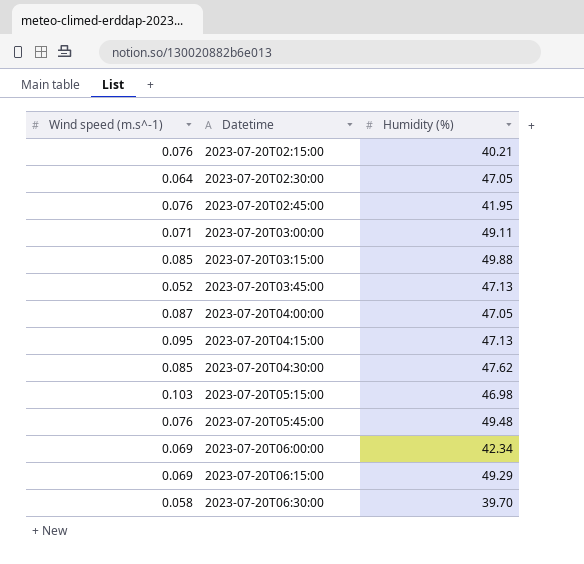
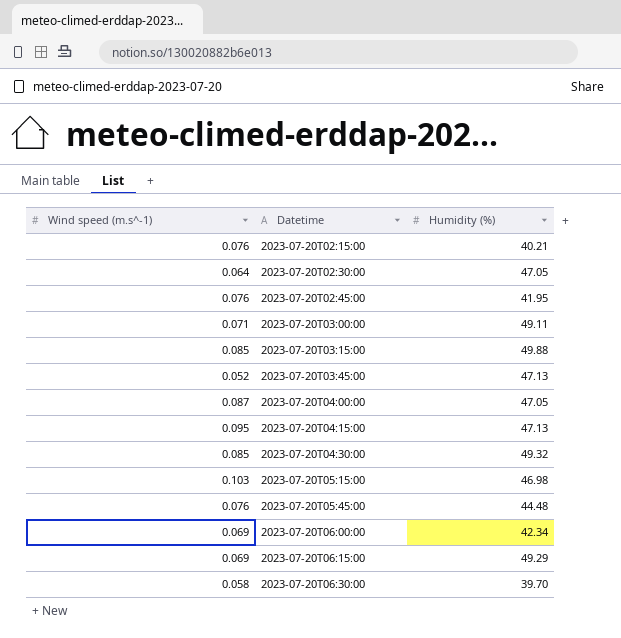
2023-07-20T04:30:00 | Humidity (%): 47.62 -> 49.32
2023-07-20T05:45:00 | Humidity (%): 49.48 -> 44.48

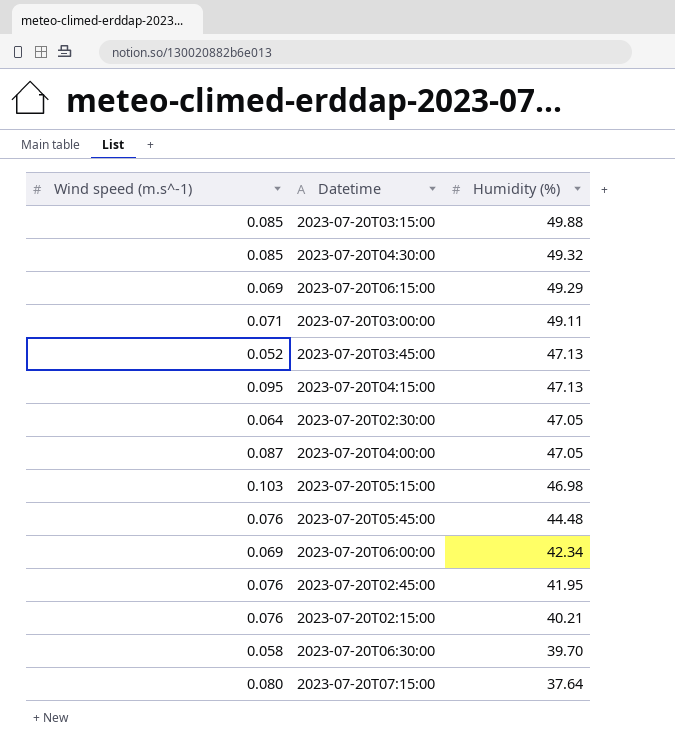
row order: Datetime ascending -> Humidity (%) descending
row 2023-07-20T07:15:00: none -> 0.080 | 37.64

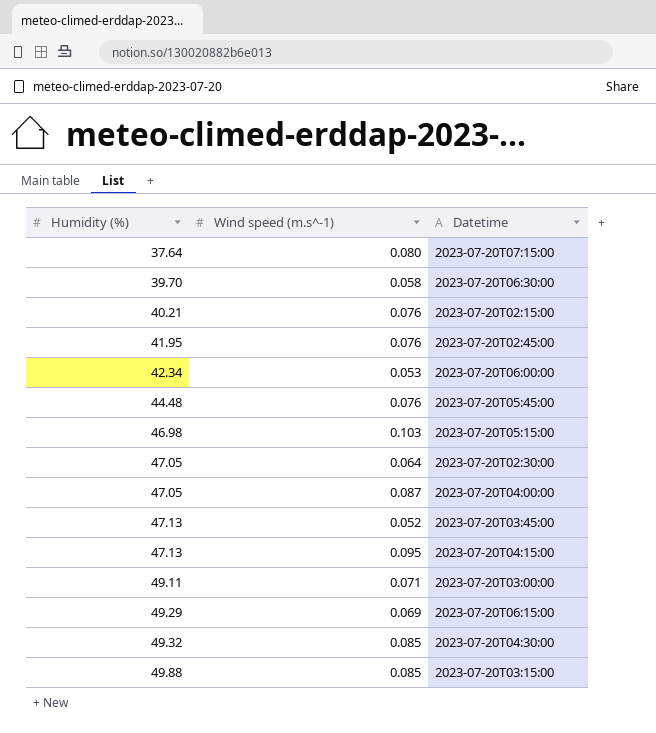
row order: Humidity (%) descending -> Humidity (%) ascending
column Humidity (%) | position: 3 -> 1
2023-07-20T06:00:00 | Wind speed (m.s^-1): 0.069 -> 0.053

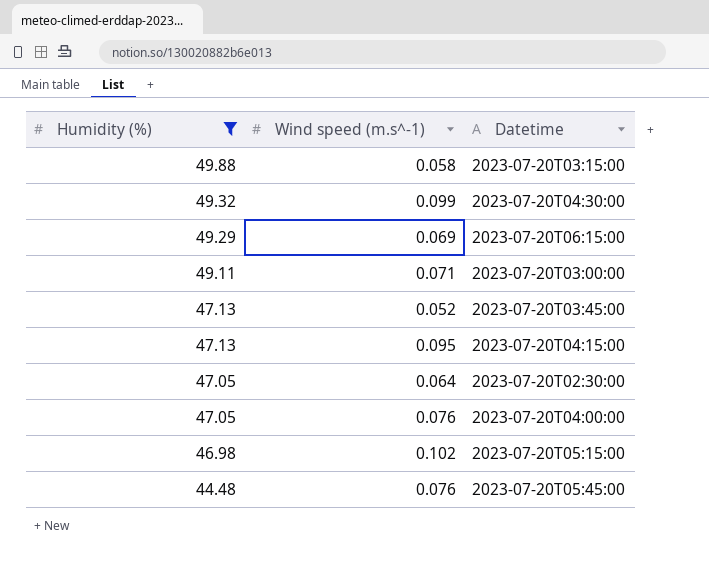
filter: none -> Humidity (%) >= 44.48
row order: Humidity (%) ascending -> Humidity (%) descending
2023-07-20T03:15:00 | Wind speed (m.s^-1): 0.085 -> 0.058
2023-07-20T04:30:00 | Wind speed (m.s^-1): 0.085 -> 0.099
2023-07-20T04:00:00 | Wind speed (m.s^-1): 0.087 -> 0.076
2023-07-20T05:15:00 | Wind speed (m.s^-1): 0.103 -> 0.102

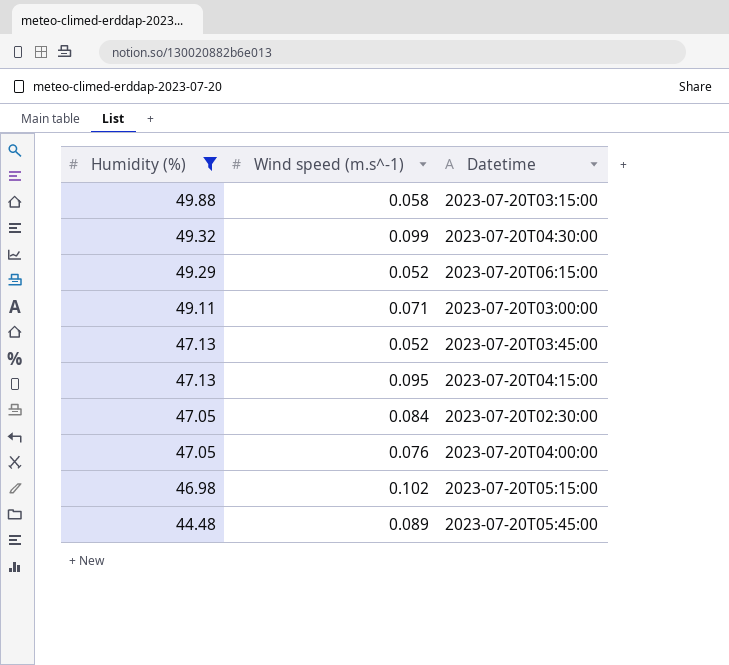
2023-07-20T06:15:00 | Wind speed (m.s^-1): 0.069 -> 0.052
2023-07-20T02:30:00 | Wind speed (m.s^-1): 0.064 -> 0.084
2023-07-20T05:45:00 | Wind speed (m.s^-1): 0.076 -> 0.089

